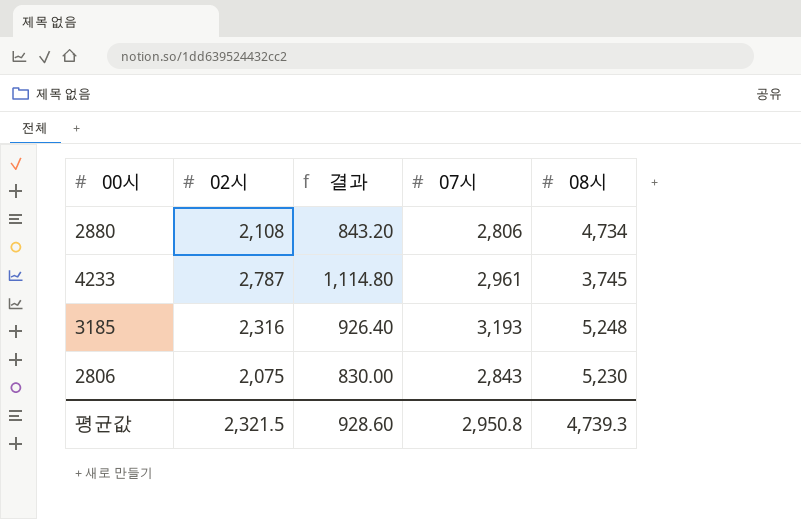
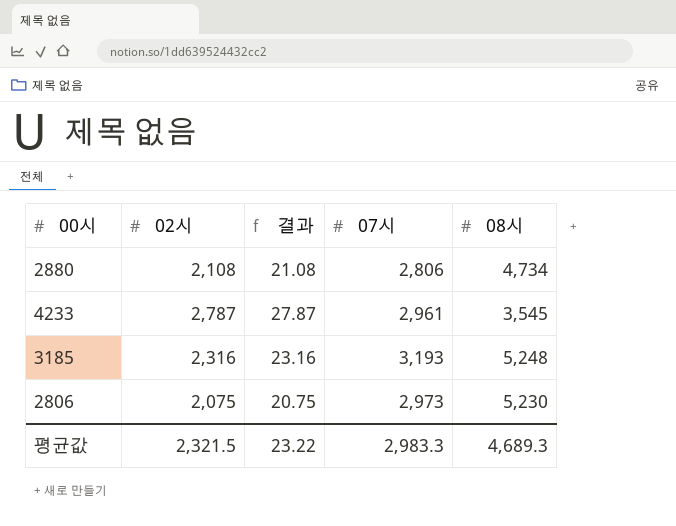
column 결과 | formula: [02시] * 0.4 -> [02시] * 0.01
4233 | 08시: 3,745 -> 3,545
2806 | 07시: 2,843 -> 2,973
평균값 | 결과: 928.60 -> 23.22
평균값 | 07시: 2,950.8 -> 2,983.3
평균값 | 08시: 4,739.3 -> 4,689.3

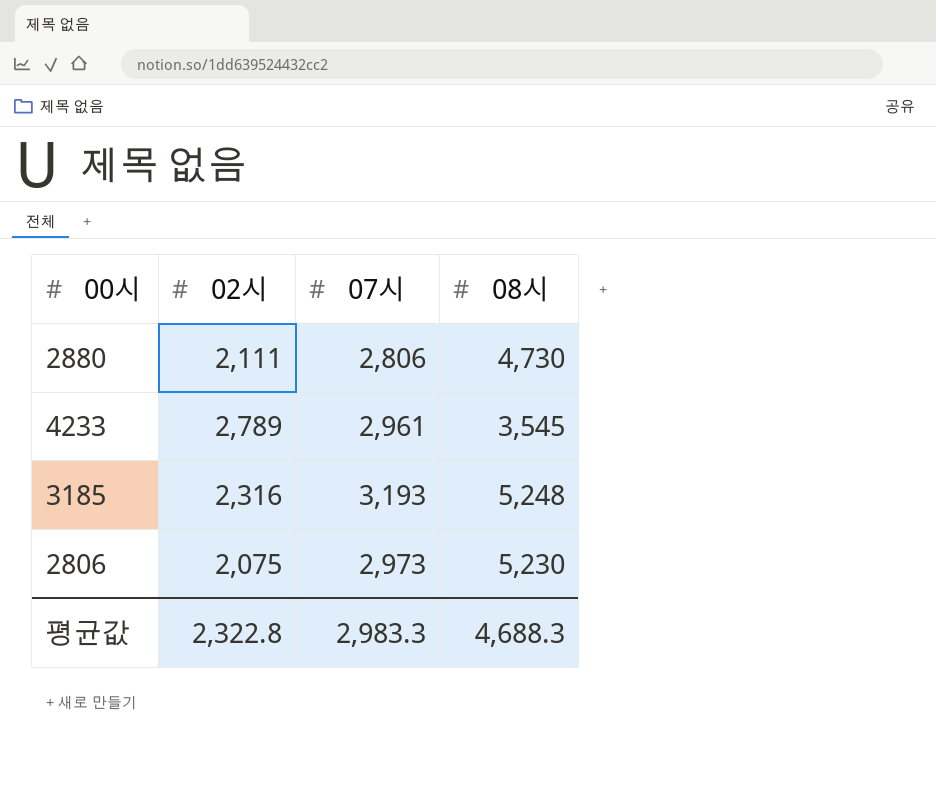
column 결과 | formula: [02시] * 0.01 -> none
2880 | 02시: 2,108 -> 2,111
2880 | 08시: 4,734 -> 4,730
4233 | 02시: 2,787 -> 2,789
평균값 | 02시: 2,321.5 -> 2,322.8
평균값 | 08시: 4,689.3 -> 4,688.3

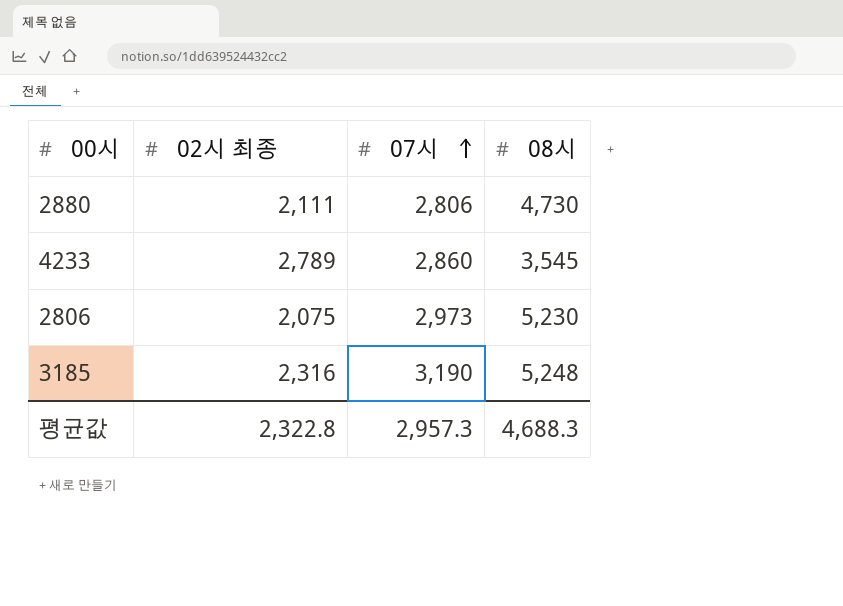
row order: none -> 07시 ascending
column name: 02시 -> 02시 최종
4233 | 07시: 2,961 -> 2,860
3185 | 07시: 3,193 -> 3,190
평균값 | 07시: 2,983.3 -> 2,957.3

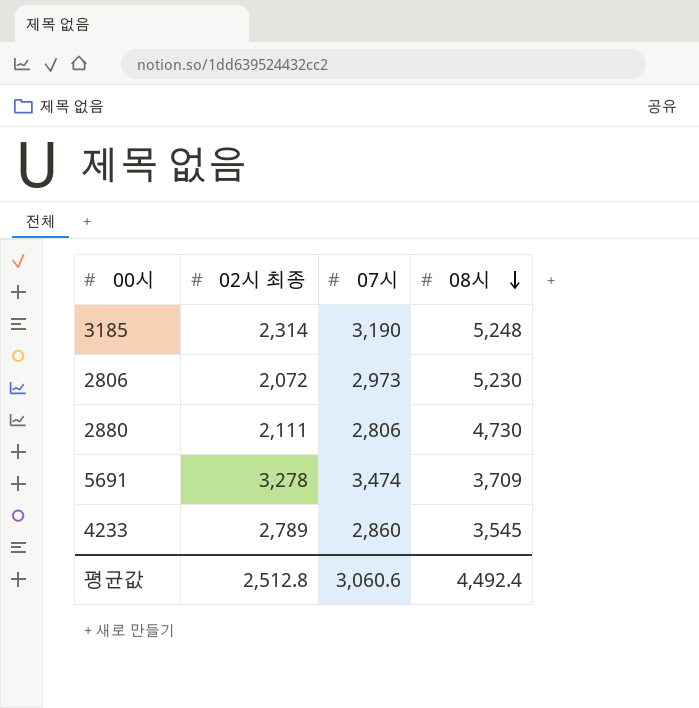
row order: 07시 ascending -> 08시 descending
3185 | 02시 최종: 2,316 -> 2,314
2806 | 02시 최종: 2,075 -> 2,072
row 5691: none -> 3,278 | 3,474 | 3,709
평균값 | 02시 최종: 2,322.8 -> 2,512.8
평균값 | 07시: 2,957.3 -> 3,060.6
평균값 | 08시: 4,688.3 -> 4,492.4

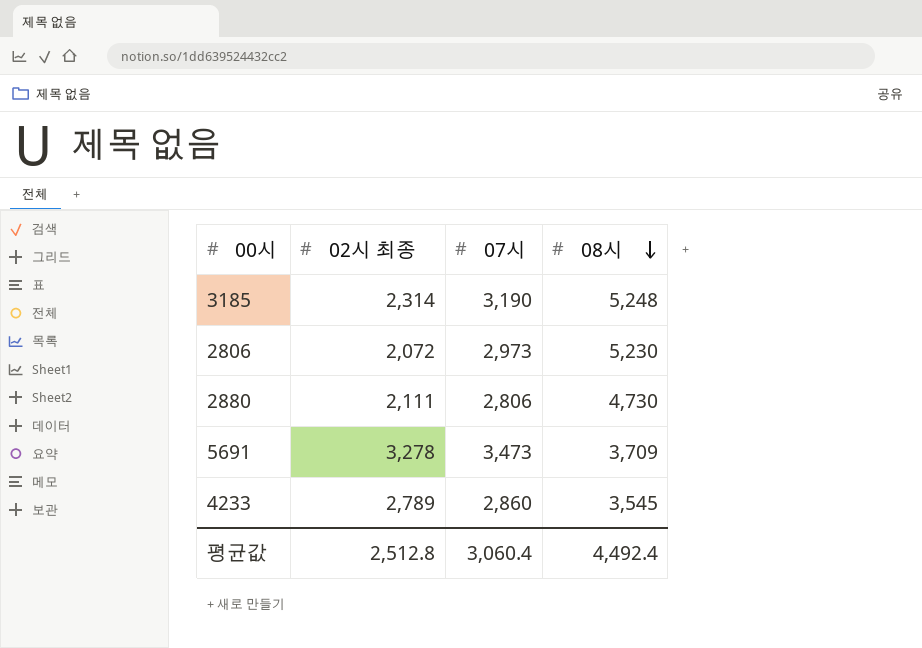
5691 | 07시: 3,474 -> 3,473
평균값 | 07시: 3,060.6 -> 3,060.4

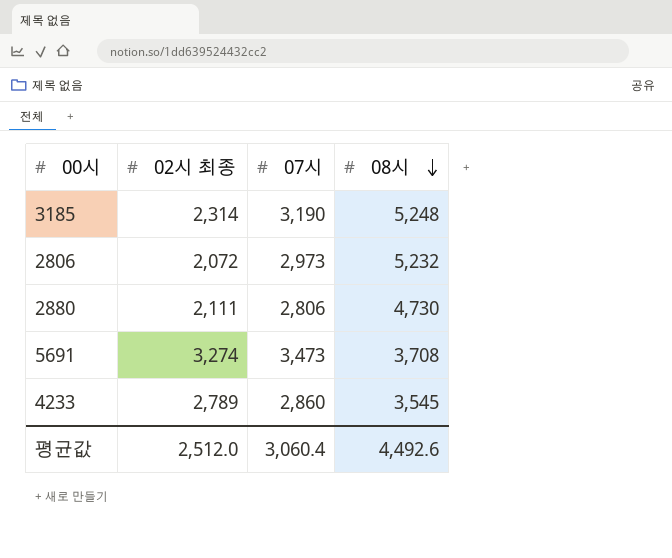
2806 | 08시: 5,230 -> 5,232
5691 | 02시 최종: 3,278 -> 3,274
5691 | 08시: 3,709 -> 3,708
평균값 | 02시 최종: 2,512.8 -> 2,512.0
평균값 | 08시: 4,492.4 -> 4,492.6

